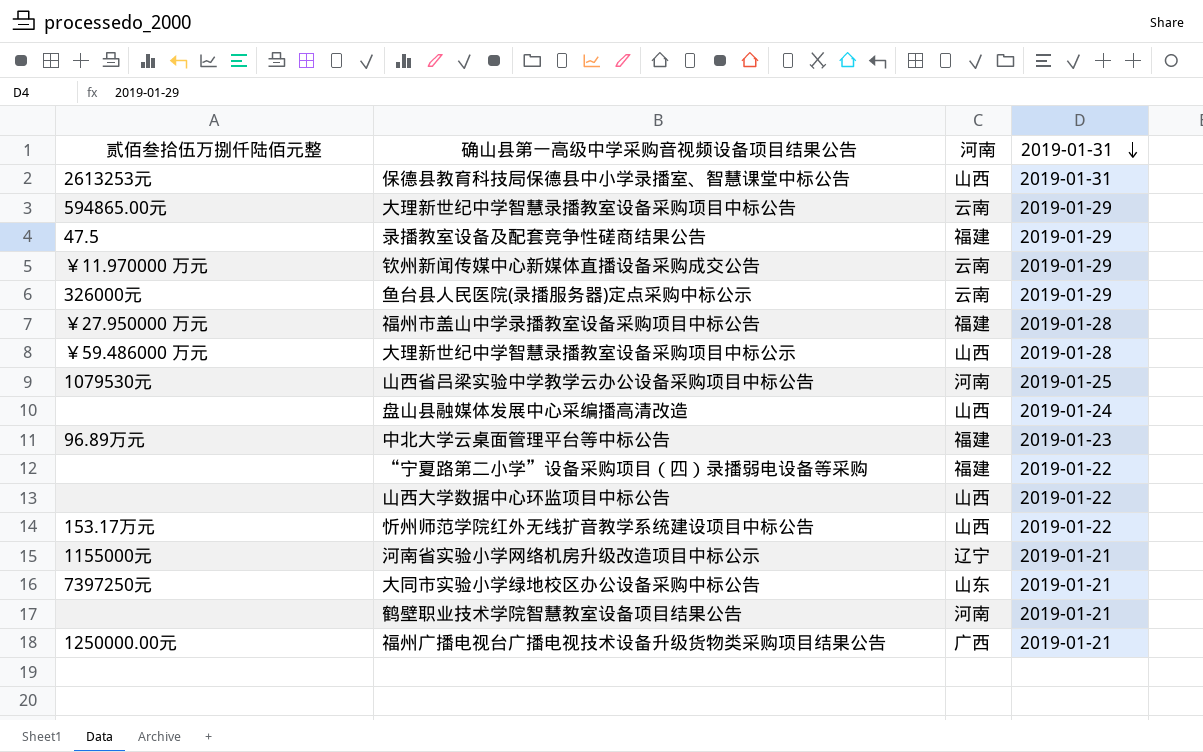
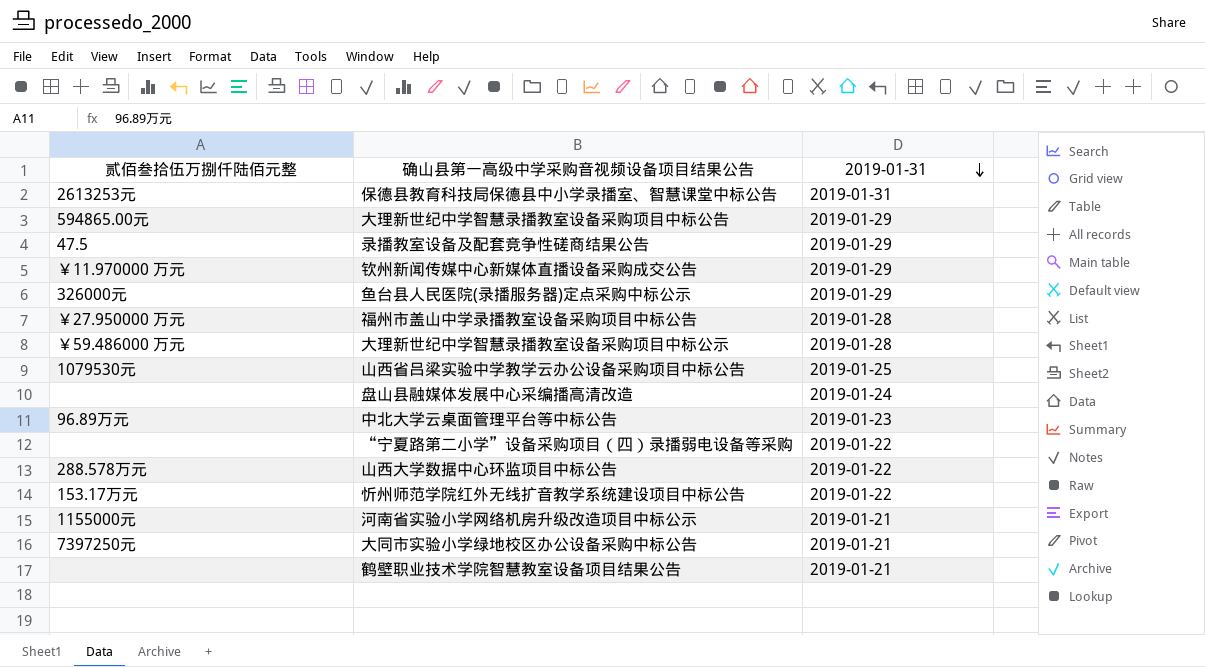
column 河南 | position: 3 -> none
row 福州广播电视台广播电视技术设备升级货物类采购项目结果公告: 1250000.00元 | 广西 | 2019-01-21 -> none
山西大学数据中心环监项目中标公告 | 贰佰叁拾伍万捌仟陆佰元整: none -> 288.578万元

